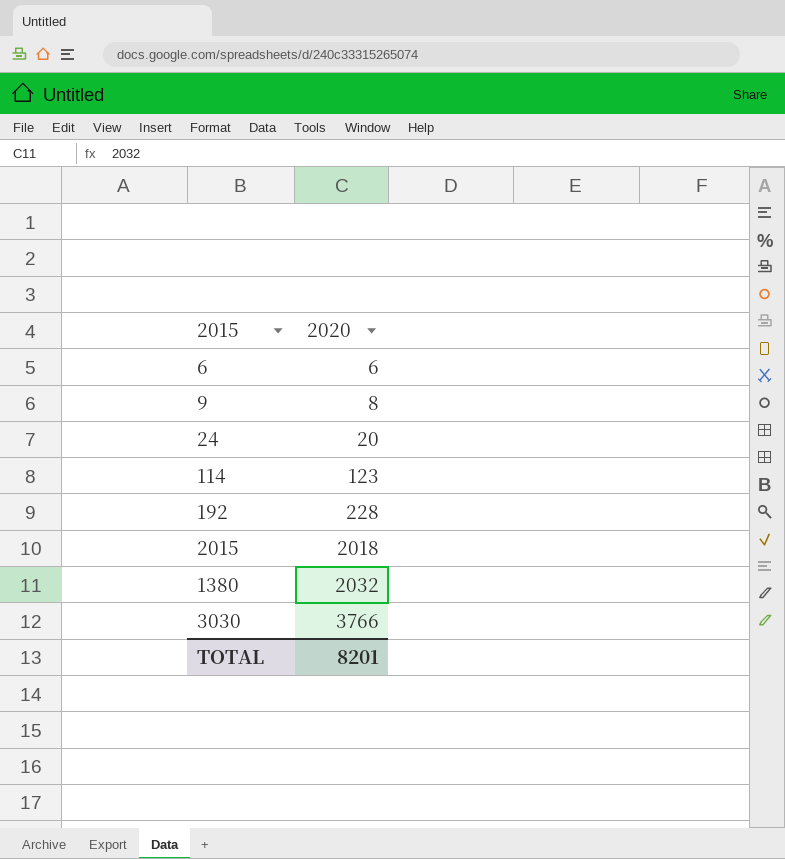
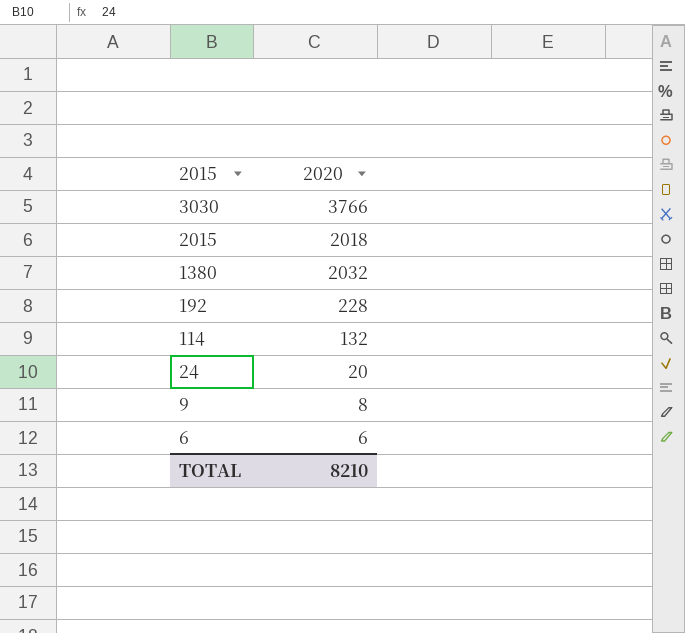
row order: 2020 ascending -> 2015 descending
114 | 2020: 123 -> 132
TOTAL | 2020: 8201 -> 8210

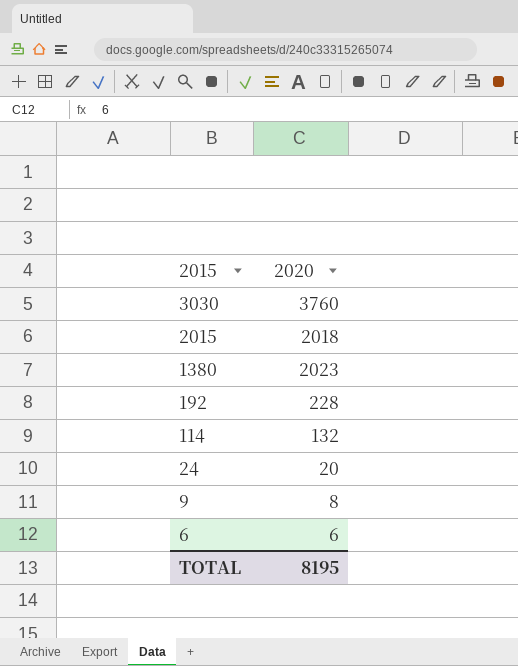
3030 | 2020: 3766 -> 3760
1380 | 2020: 2032 -> 2023
TOTAL | 2020: 8210 -> 8195

